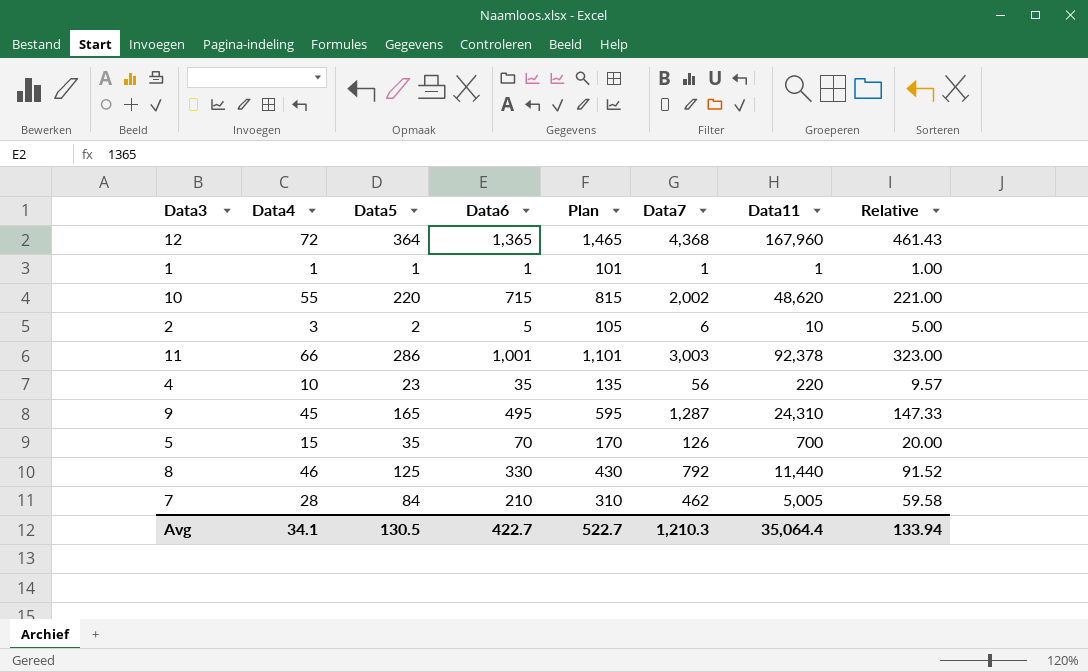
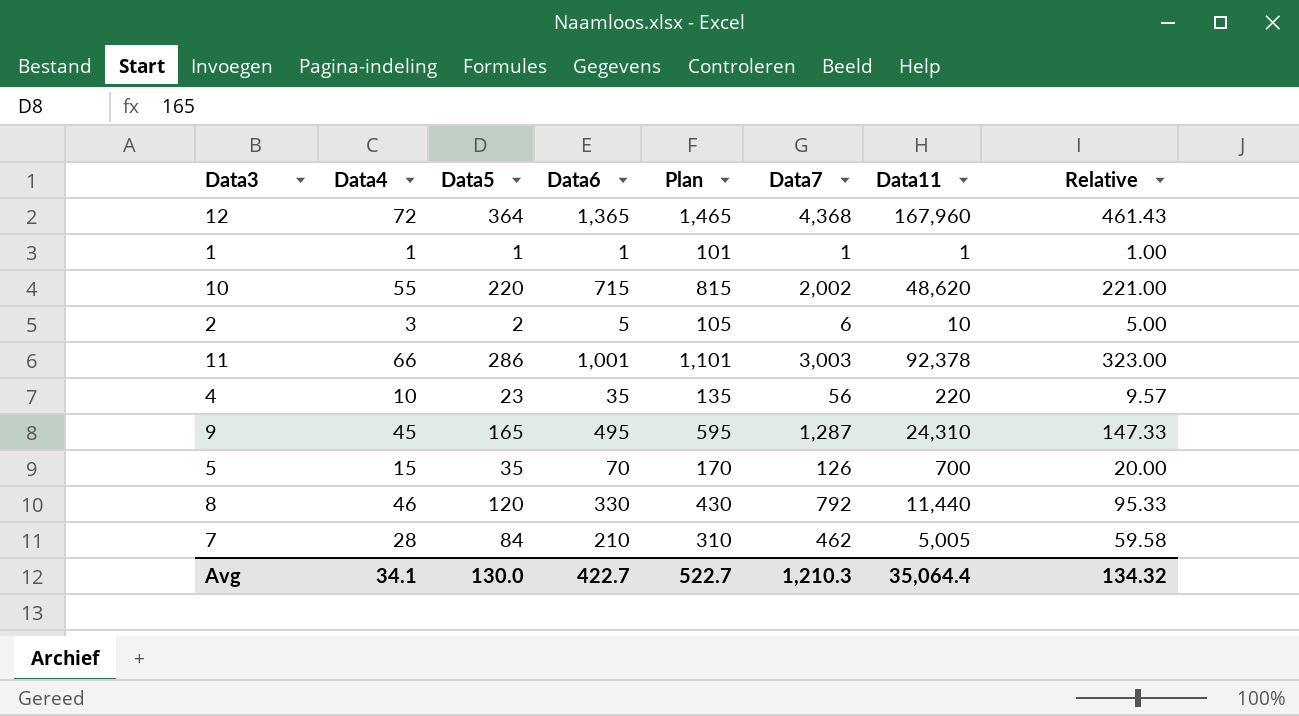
8 | Data5: 125 -> 120
8 | Relative: 91.52 -> 95.33
Avg | Data5: 130.5 -> 130.0
Avg | Relative: 133.94 -> 134.32

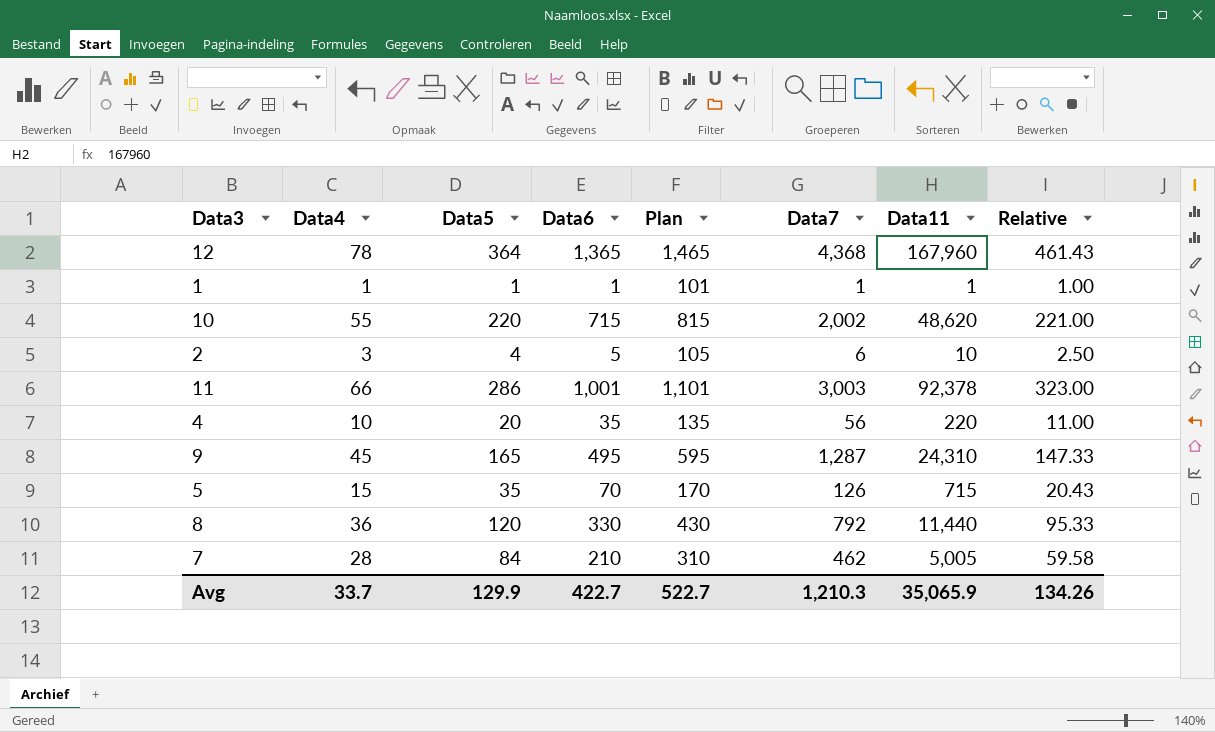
12 | Data4: 72 -> 78
2 | Data5: 2 -> 4
2 | Relative: 5.00 -> 2.50
4 | Data5: 23 -> 20
4 | Relative: 9.57 -> 11.00
5 | Data11: 700 -> 715
5 | Relative: 20.00 -> 20.43
8 | Data4: 46 -> 36
Avg | Data4: 34.1 -> 33.7
Avg | Data5: 130.0 -> 129.9
Avg | Data11: 35,064.4 -> 35,065.9
Avg | Relative: 134.32 -> 134.26

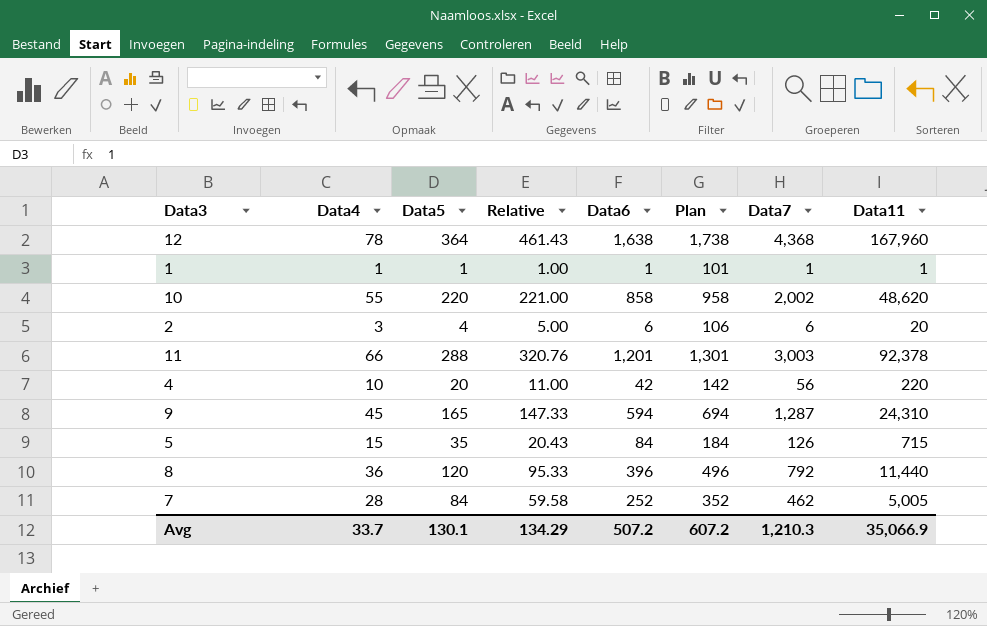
column Relative | position: 8 -> 4
12 | Data6: 1,365 -> 1,638
12 | Plan: 1,465 -> 1,738
10 | Data6: 715 -> 858
10 | Plan: 815 -> 958
2 | Relative: 2.50 -> 5.00
2 | Data6: 5 -> 6
2 | Plan: 105 -> 106
2 | Data11: 10 -> 20
11 | Data5: 286 -> 288
11 | Relative: 323.00 -> 320.76
11 | Data6: 1,001 -> 1,201
11 | Plan: 1,101 -> 1,301
4 | Data6: 35 -> 42
4 | Plan: 135 -> 142
9 | Data6: 495 -> 594
9 | Plan: 595 -> 694
5 | Data6: 70 -> 84
5 | Plan: 170 -> 184
8 | Data6: 330 -> 396
8 | Plan: 430 -> 496
7 | Data6: 210 -> 252
7 | Plan: 310 -> 352
Avg | Data5: 129.9 -> 130.1
Avg | Relative: 134.26 -> 134.29
Avg | Data6: 422.7 -> 507.2
Avg | Plan: 522.7 -> 607.2
Avg | Data11: 35,065.9 -> 35,066.9

